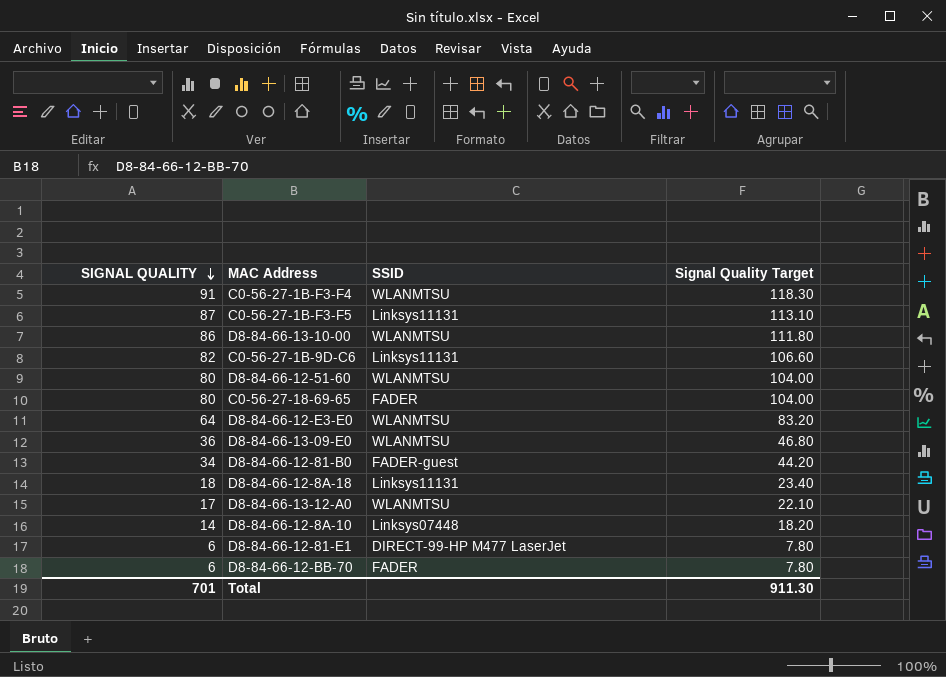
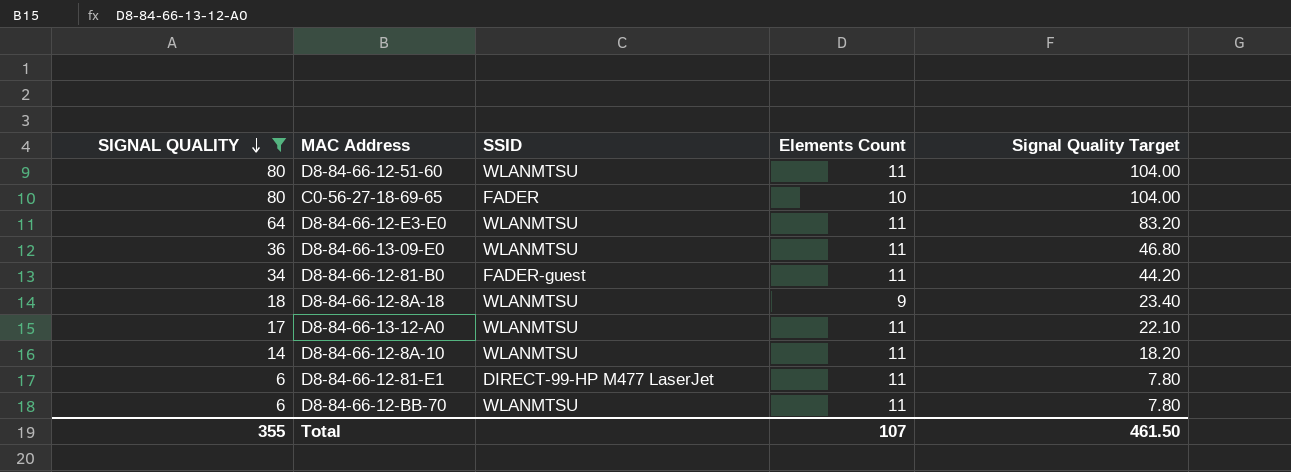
filter: none -> SIGNAL QUALITY <= 80
column Elements Count | position: none -> 4
D8-84-66-12-8A-18 | SSID: Linksys11131 -> WLANMTSU
D8-84-66-12-8A-10 | SSID: Linksys07448 -> WLANMTSU
D8-84-66-12-BB-70 | SSID: FADER -> WLANMTSU
Total | SIGNAL QUALITY: 701 -> 355
Total | Signal Quality Target: 911.30 -> 461.50

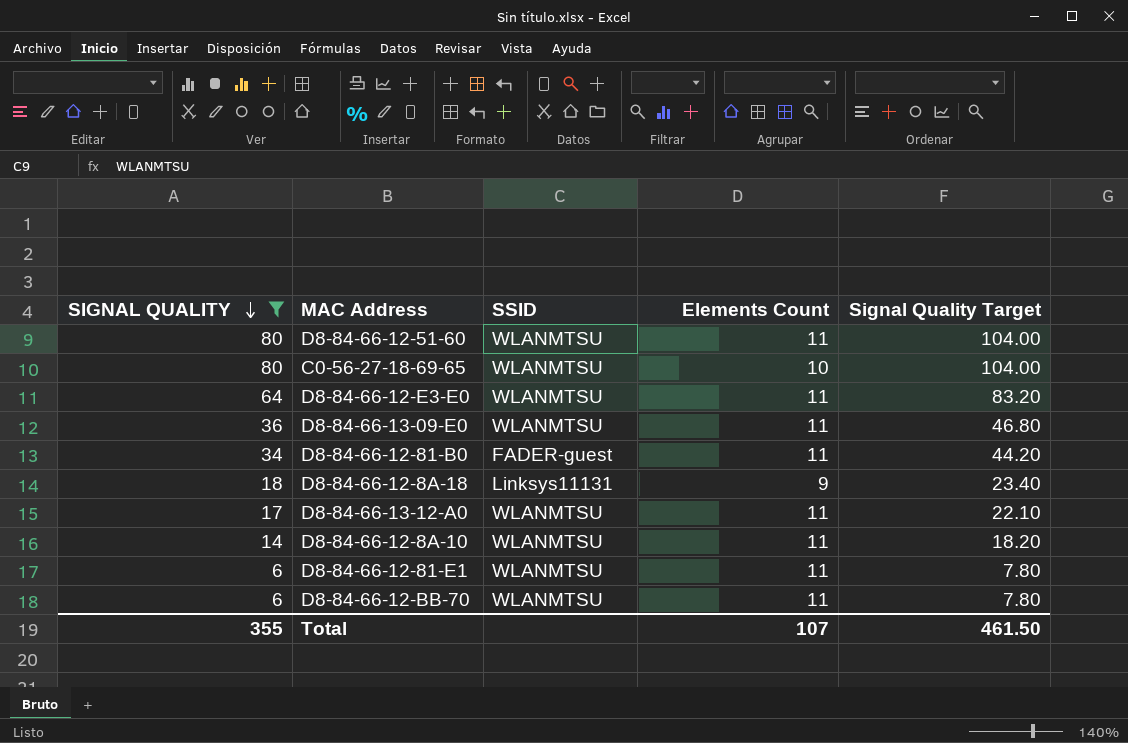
C0-56-27-18-69-65 | SSID: FADER -> WLANMTSU
D8-84-66-12-8A-18 | SSID: WLANMTSU -> Linksys11131
D8-84-66-12-81-E1 | SSID: DIRECT-99-HP M477 LaserJet -> WLANMTSU

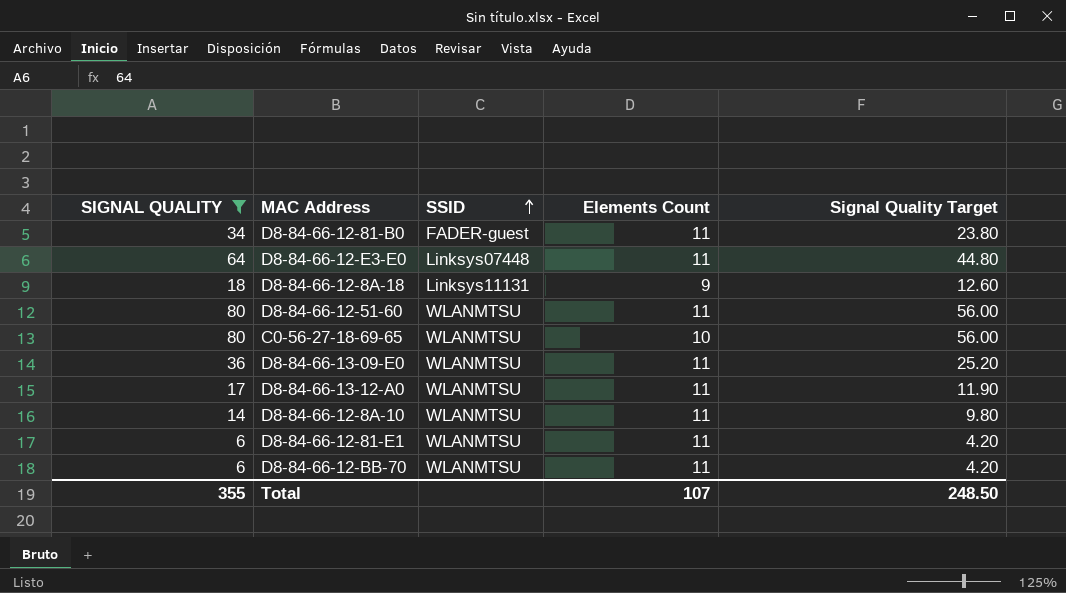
row order: SIGNAL QUALITY descending -> SSID ascending
column Signal Quality Target | formula: [SIGNAL QUALITY] * 1.3 -> [SIGNAL QUALITY] * 0.7
D8-84-66-12-E3-E0 | SSID: WLANMTSU -> Linksys07448
Total | Signal Quality Target: 461.50 -> 248.50

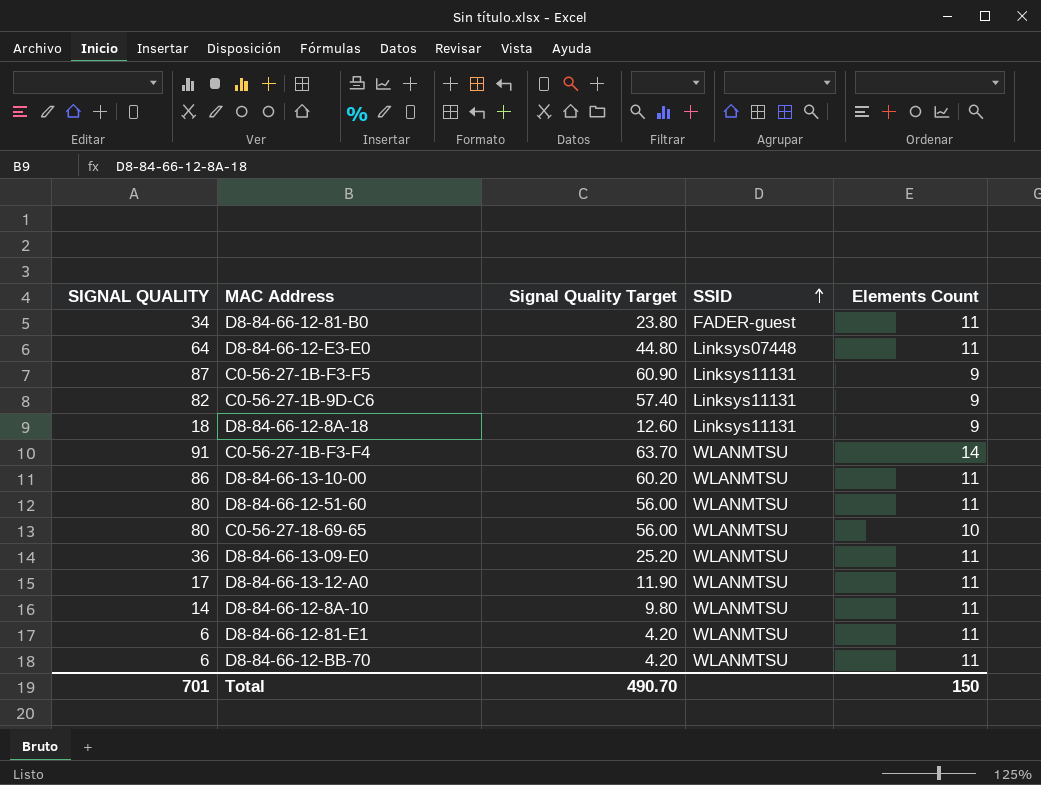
filter: SIGNAL QUALITY <= 80 -> none
column Signal Quality Target | position: 5 -> 3
Total | SIGNAL QUALITY: 355 -> 701
Total | Signal Quality Target: 248.50 -> 490.70
Total | Elements Count: 107 -> 150

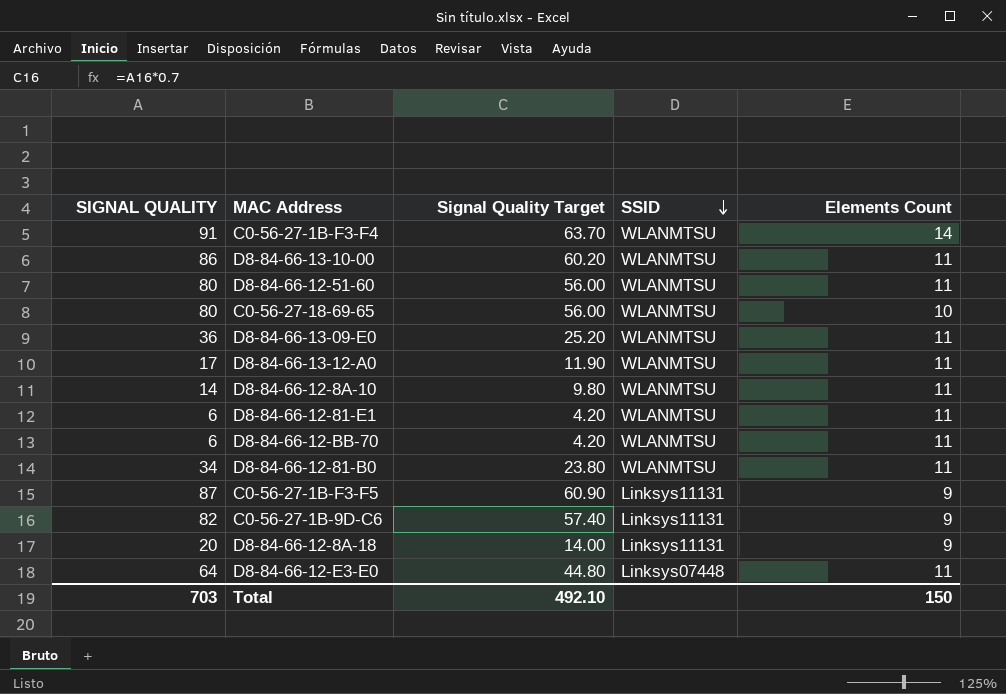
row order: SSID ascending -> SSID descending
D8-84-66-12-81-B0 | SSID: FADER-guest -> WLANMTSU
D8-84-66-12-8A-18 | SIGNAL QUALITY: 18 -> 20
D8-84-66-12-8A-18 | Signal Quality Target: 12.60 -> 14.00
Total | SIGNAL QUALITY: 701 -> 703
Total | Signal Quality Target: 490.70 -> 492.10

